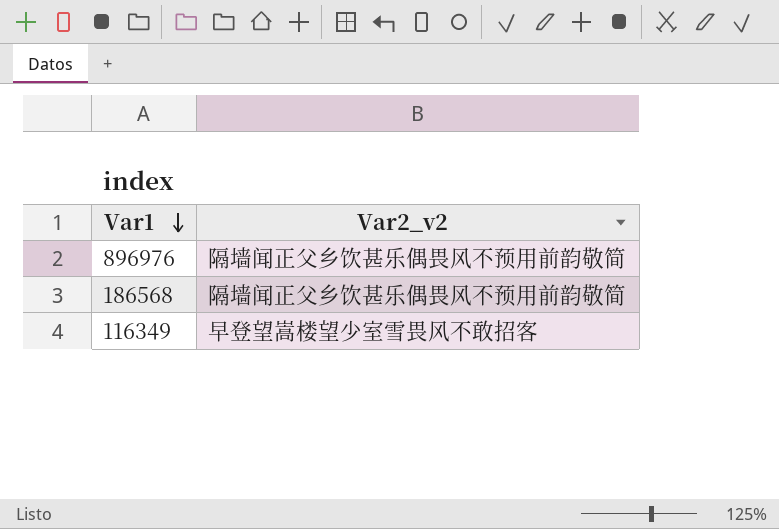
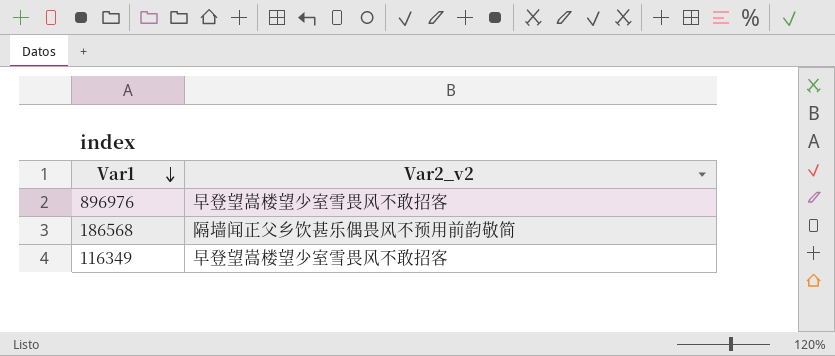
896976 | Var2_v2: 隔墙闻正父乡饮甚乐偶畏风不预用前韵敬简 -> 早登望嵩楼望少室雪畏风不敢招客

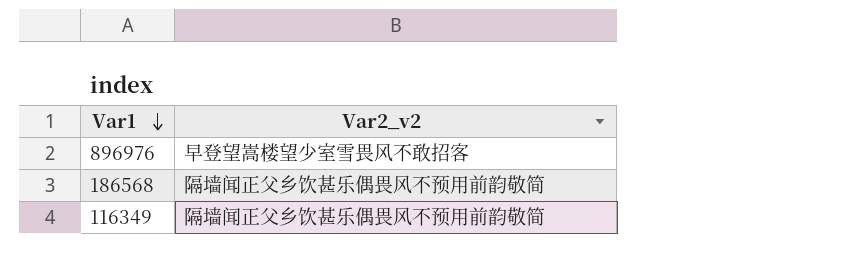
116349 | Var2_v2: 早登望嵩楼望少室雪畏风不敢招客 -> 隔墙闻正父乡饮甚乐偶畏风不预用前韵敬简

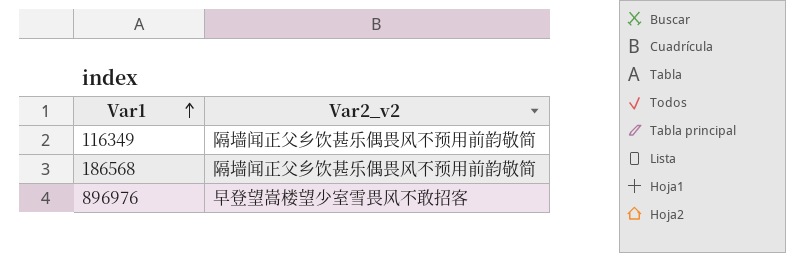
row order: Var1 descending -> Var1 ascending

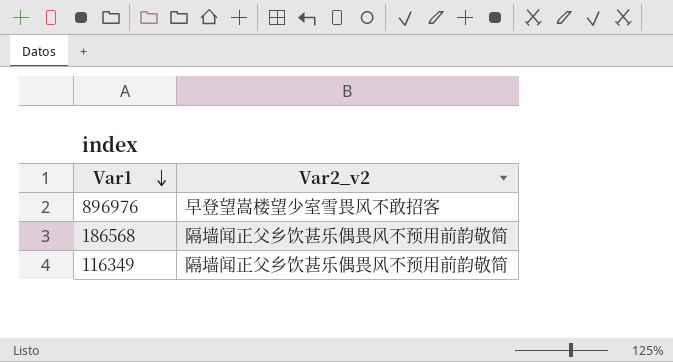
row order: Var1 ascending -> Var1 descending

